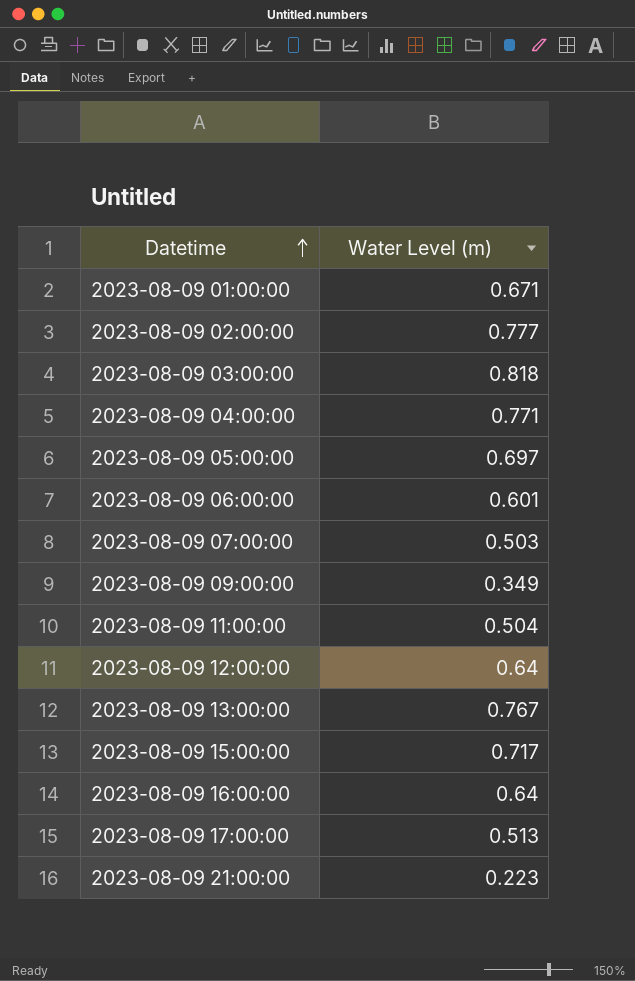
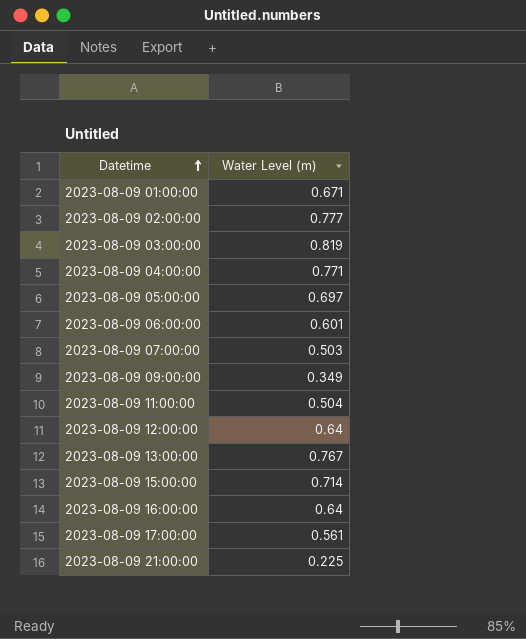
2023-08-09 03:00:00 | Water Level (m): 0.818 -> 0.819
2023-08-09 15:00:00 | Water Level (m): 0.717 -> 0.714
2023-08-09 17:00:00 | Water Level (m): 0.513 -> 0.561
2023-08-09 21:00:00 | Water Level (m): 0.223 -> 0.225

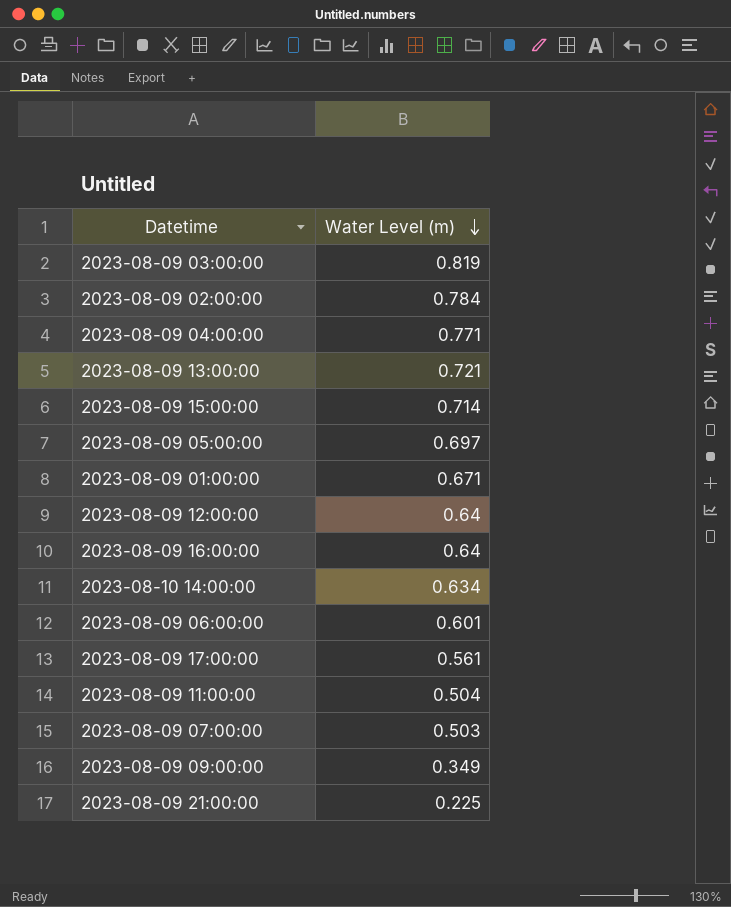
row order: Datetime ascending -> Water Level (m) descending
2023-08-09 02:00:00 | Water Level (m): 0.777 -> 0.784
2023-08-09 13:00:00 | Water Level (m): 0.767 -> 0.721
row 2023-08-10 14:00:00: none -> 0.634

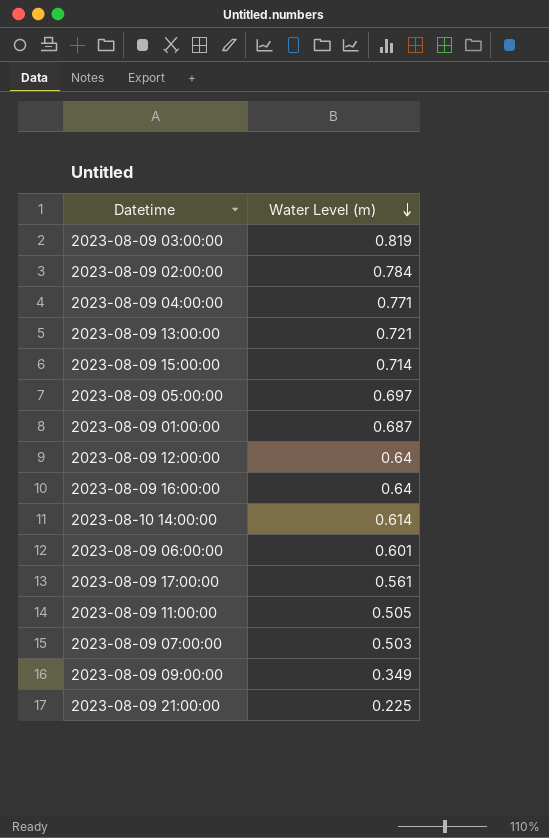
2023-08-09 01:00:00 | Water Level (m): 0.671 -> 0.687
2023-08-10 14:00:00 | Water Level (m): 0.634 -> 0.614
2023-08-09 11:00:00 | Water Level (m): 0.504 -> 0.505

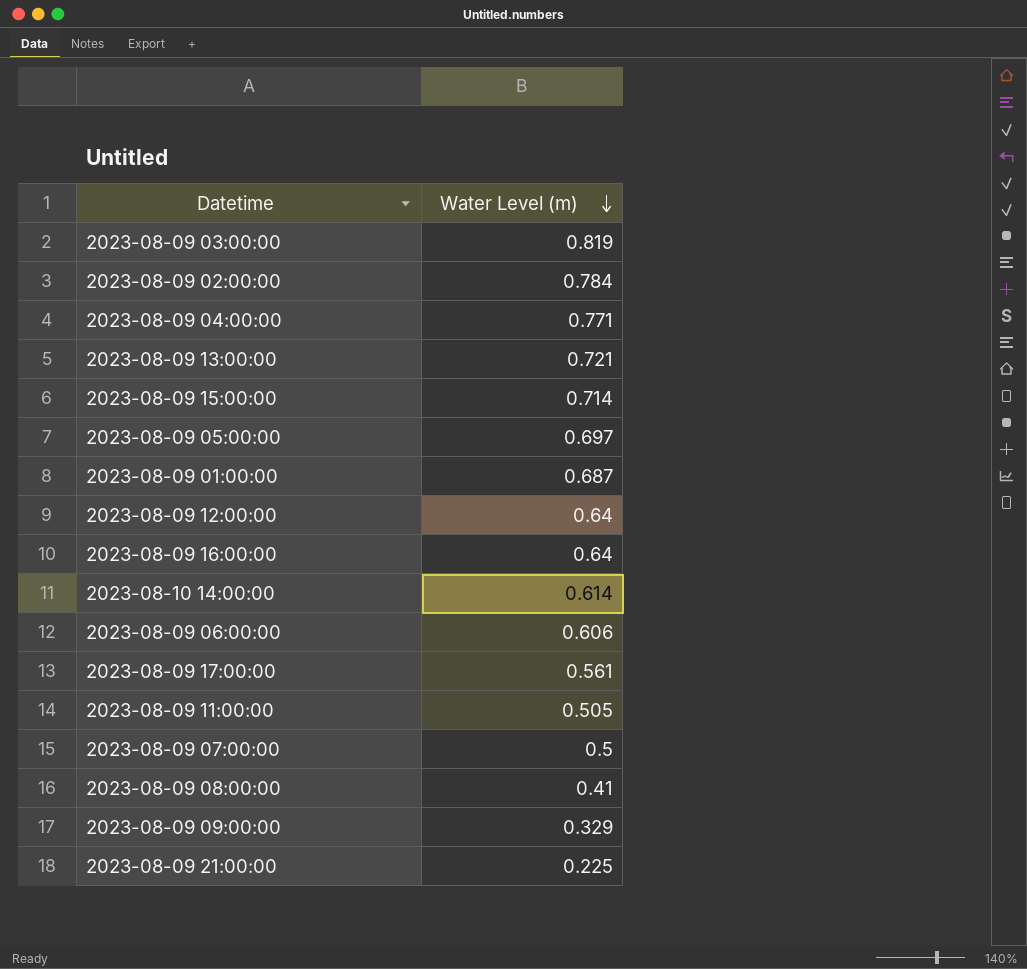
2023-08-09 06:00:00 | Water Level (m): 0.601 -> 0.606
2023-08-09 07:00:00 | Water Level (m): 0.503 -> 0.5
row 2023-08-09 08:00:00: none -> 0.41
2023-08-09 09:00:00 | Water Level (m): 0.349 -> 0.329

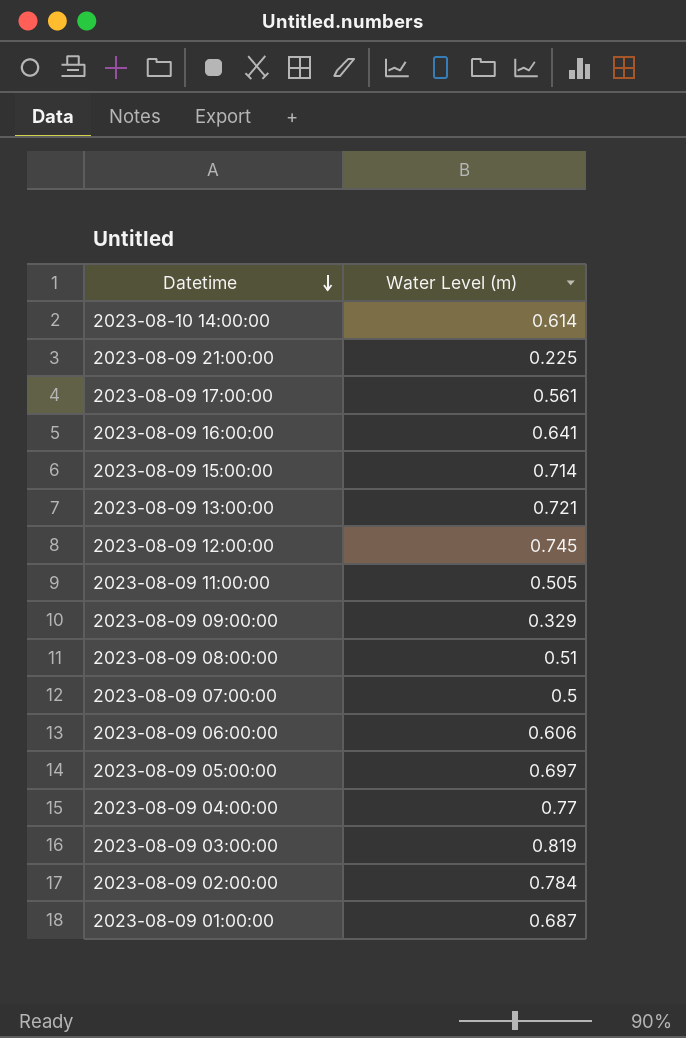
row order: Water Level (m) descending -> Datetime descending
2023-08-09 16:00:00 | Water Level (m): 0.64 -> 0.641
2023-08-09 12:00:00 | Water Level (m): 0.64 -> 0.745
2023-08-09 08:00:00 | Water Level (m): 0.41 -> 0.51
2023-08-09 04:00:00 | Water Level (m): 0.771 -> 0.77

